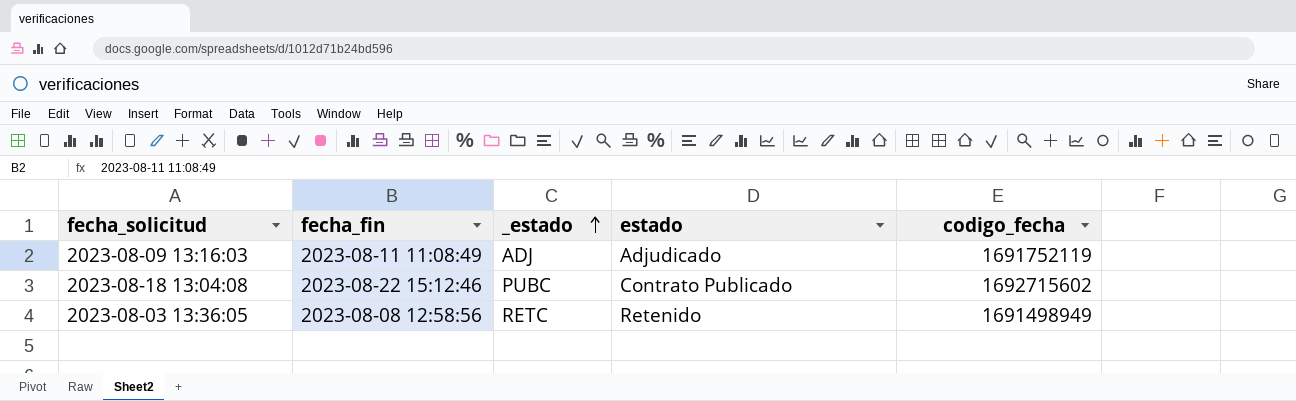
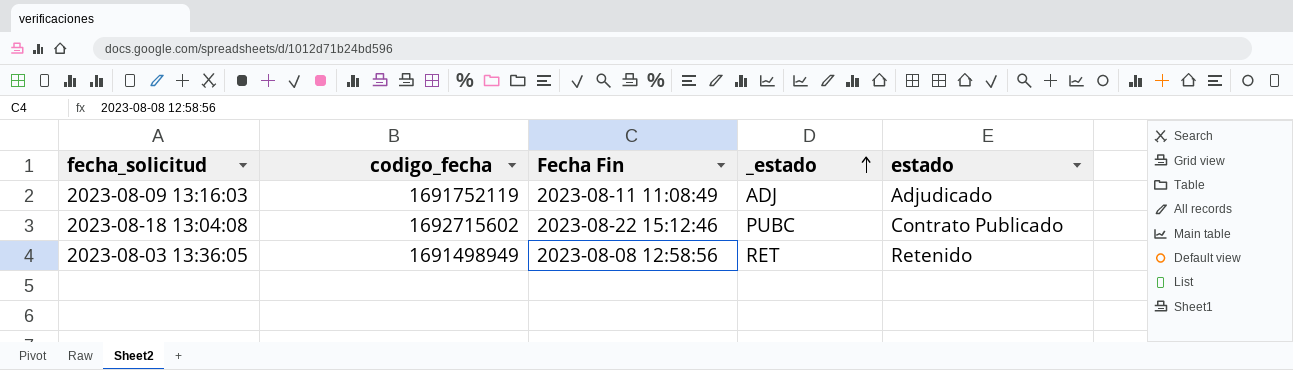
column codigo_fecha | position: 5 -> 2
column name: fecha_fin -> Fecha Fin
2023-08-03 13:36:05 | _estado: RETC -> RET

